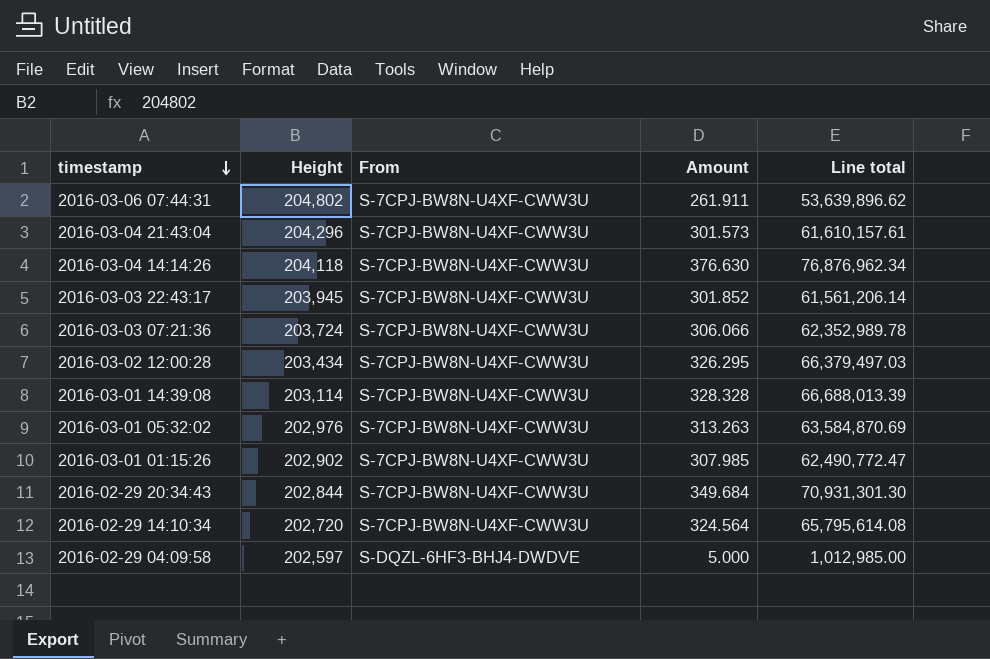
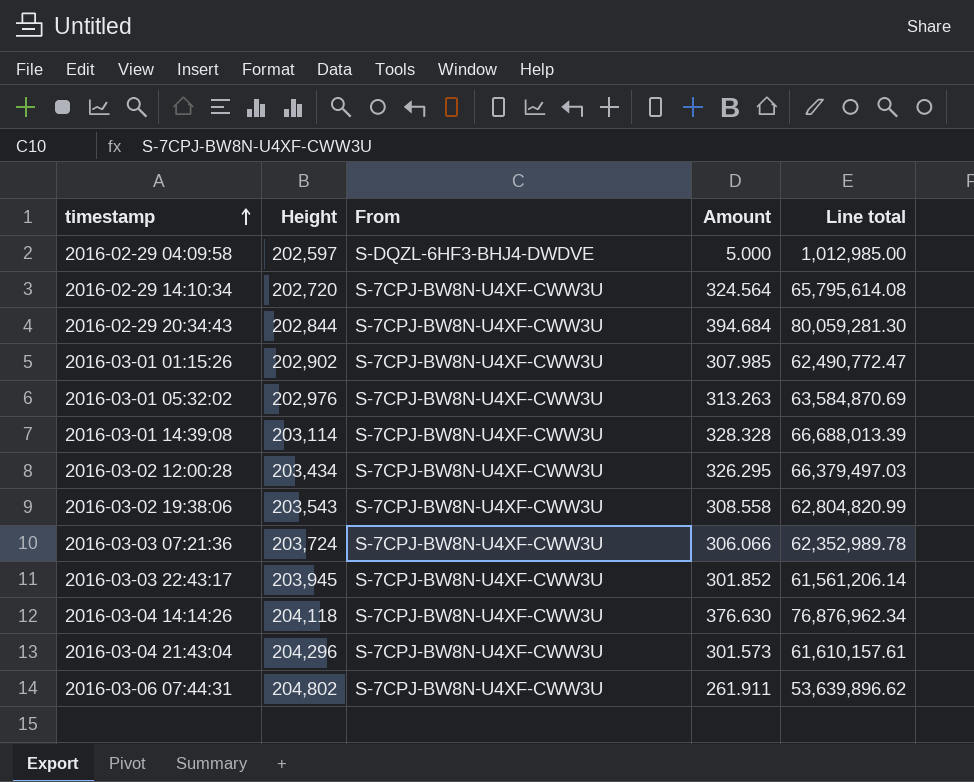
row order: timestamp descending -> timestamp ascending
2016-02-29 20:34:43 | Amount: 349.684 -> 394.684
2016-02-29 20:34:43 | Line total: 70,931,301.30 -> 80,059,281.30
row 2016-03-02 19:38:06: none -> 203,543 | S-7CPJ-BW8N-U4XF-CWW3U | 308.558 | 62,804,820.99

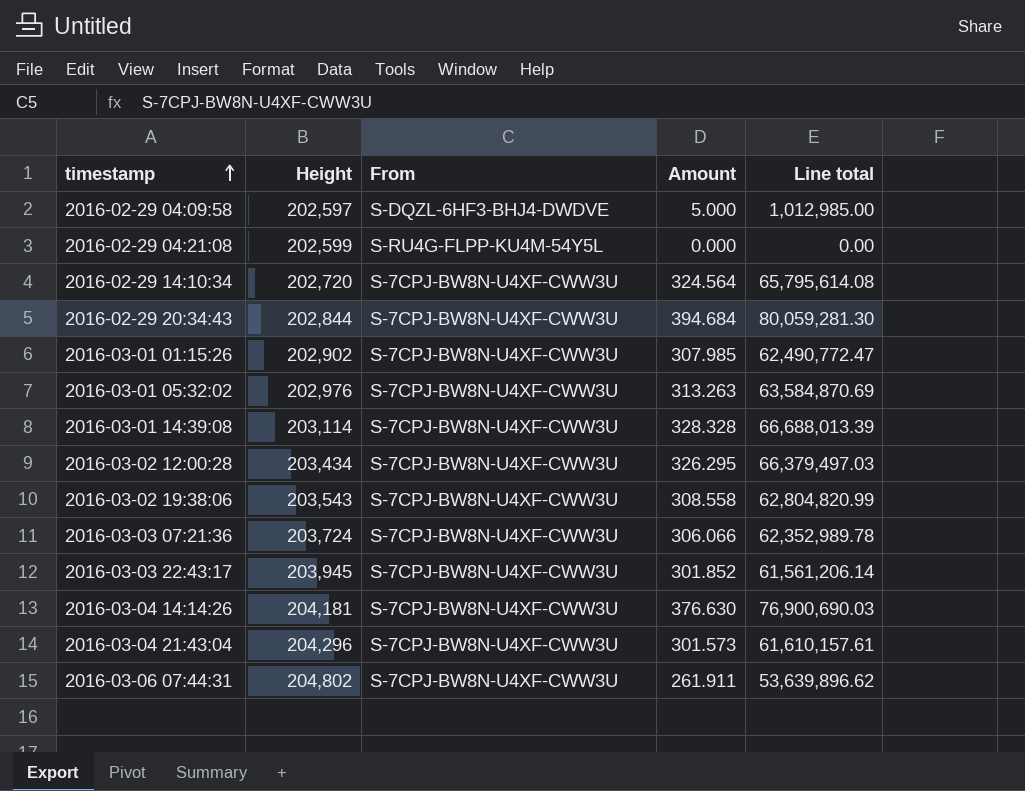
row 2016-02-29 04:21:08: none -> 202,599 | S-RU4G-FLPP-KU4M-54Y5L | 0.000 | 0.00
2016-03-04 14:14:26 | Height: 204,118 -> 204,181
2016-03-04 14:14:26 | Line total: 76,876,962.34 -> 76,900,690.03

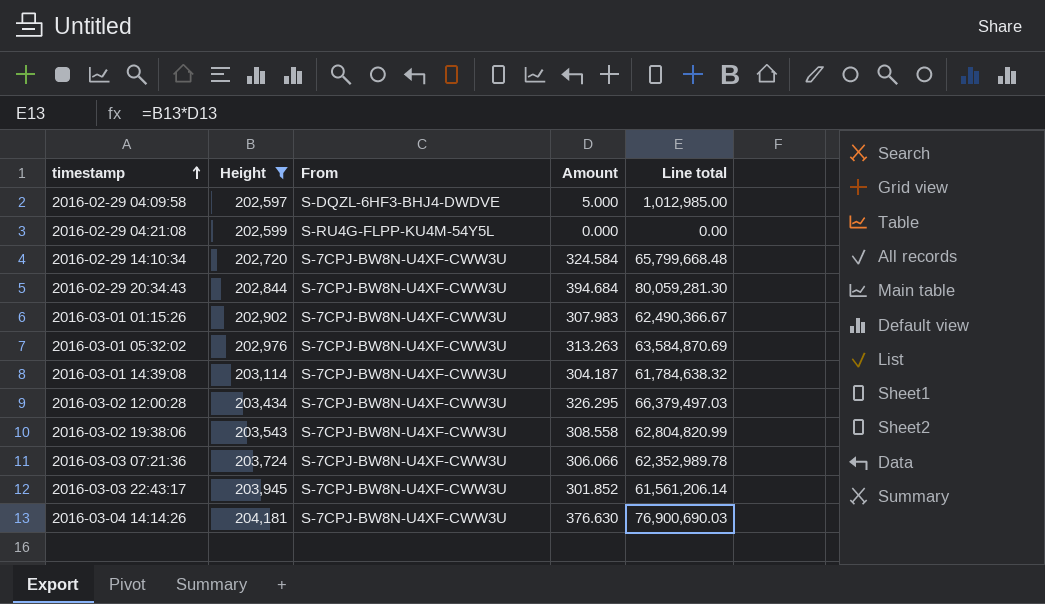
filter: none -> Height <= 204,181
2016-02-29 14:10:34 | Amount: 324.564 -> 324.584
2016-02-29 14:10:34 | Line total: 65,795,614.08 -> 65,799,668.48
2016-03-01 01:15:26 | Amount: 307.985 -> 307.983
2016-03-01 01:15:26 | Line total: 62,490,772.47 -> 62,490,366.67
2016-03-01 14:39:08 | Amount: 328.328 -> 304.187
2016-03-01 14:39:08 | Line total: 66,688,013.39 -> 61,784,638.32

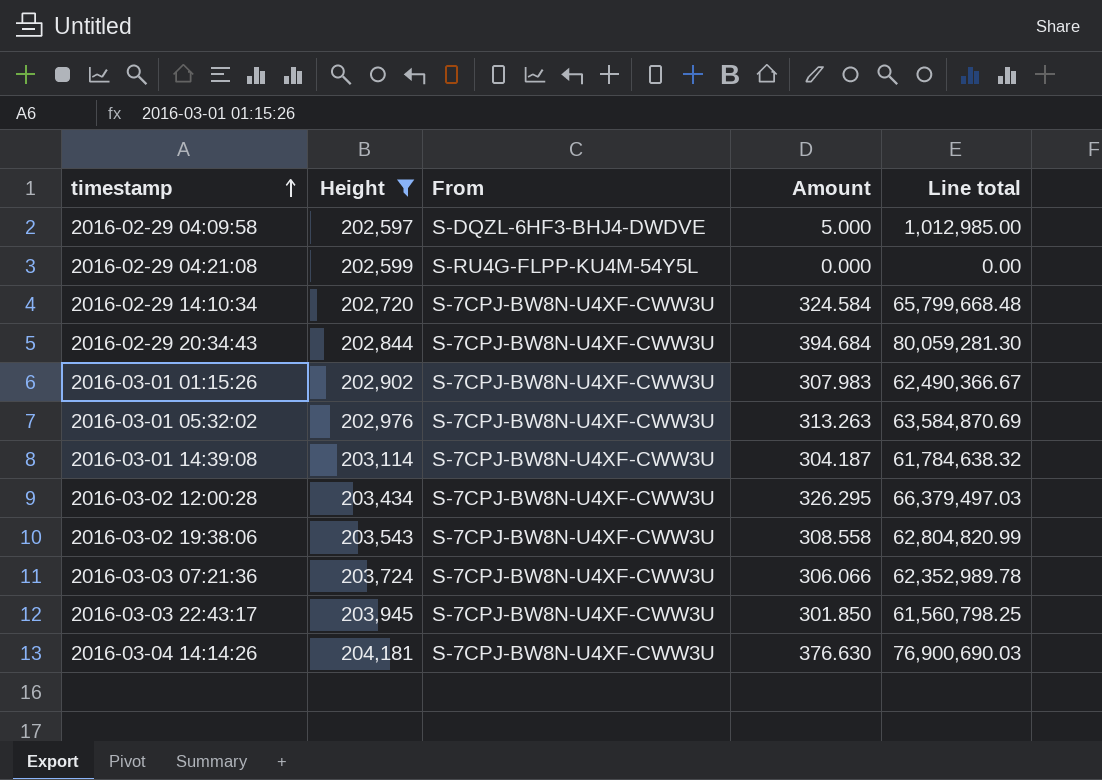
2016-03-03 22:43:17 | Amount: 301.852 -> 301.850
2016-03-03 22:43:17 | Line total: 61,561,206.14 -> 61,560,798.25

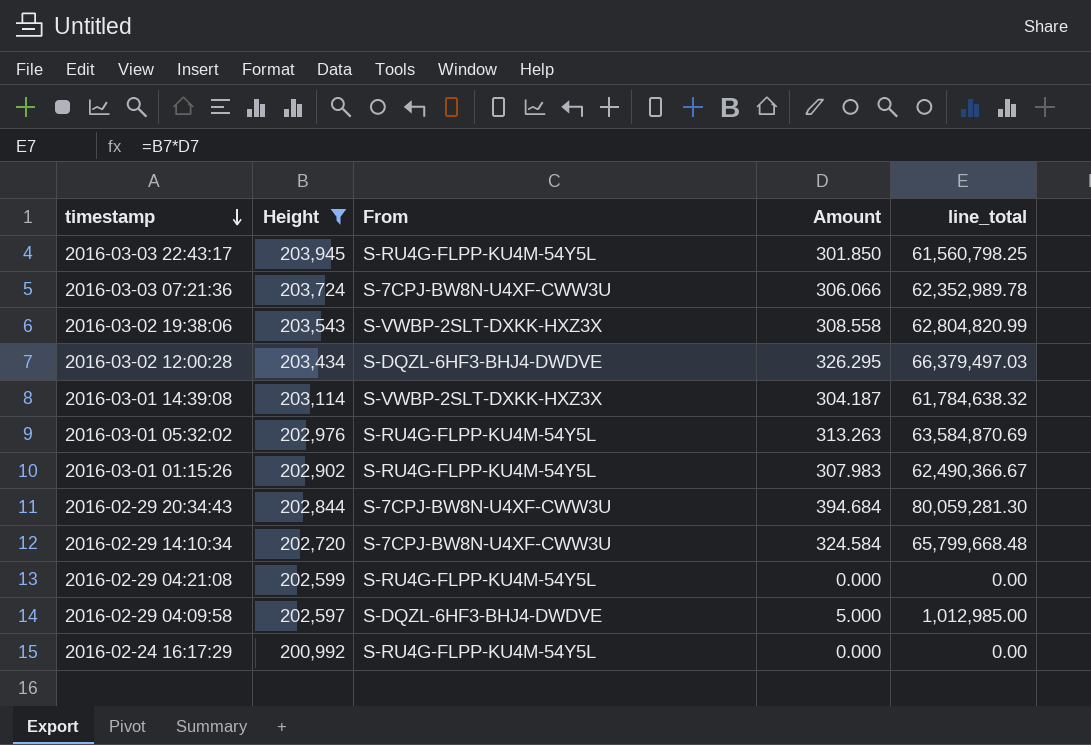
row order: timestamp ascending -> timestamp descending
column name: Line total -> line_total
row 2016-03-04 14:14:26: 204,181 | S-7CPJ-BW8N-U4XF-CWW3U | 376.630 | 76,900,690.03 -> none
2016-03-03 22:43:17 | From: S-7CPJ-BW8N-U4XF-CWW3U -> S-RU4G-FLPP-KU4M-54Y5L
2016-03-02 19:38:06 | From: S-7CPJ-BW8N-U4XF-CWW3U -> S-VWBP-2SLT-DXKK-HXZ3X
2016-03-02 12:00:28 | From: S-7CPJ-BW8N-U4XF-CWW3U -> S-DQZL-6HF3-BHJ4-DWDVE
2016-03-01 14:39:08 | From: S-7CPJ-BW8N-U4XF-CWW3U -> S-VWBP-2SLT-DXKK-HXZ3X
2016-03-01 05:32:02 | From: S-7CPJ-BW8N-U4XF-CWW3U -> S-RU4G-FLPP-KU4M-54Y5L
2016-03-01 01:15:26 | From: S-7CPJ-BW8N-U4XF-CWW3U -> S-RU4G-FLPP-KU4M-54Y5L
row 2016-02-24 16:17:29: none -> 200,992 | S-RU4G-FLPP-KU4M-54Y5L | 0.000 | 0.00

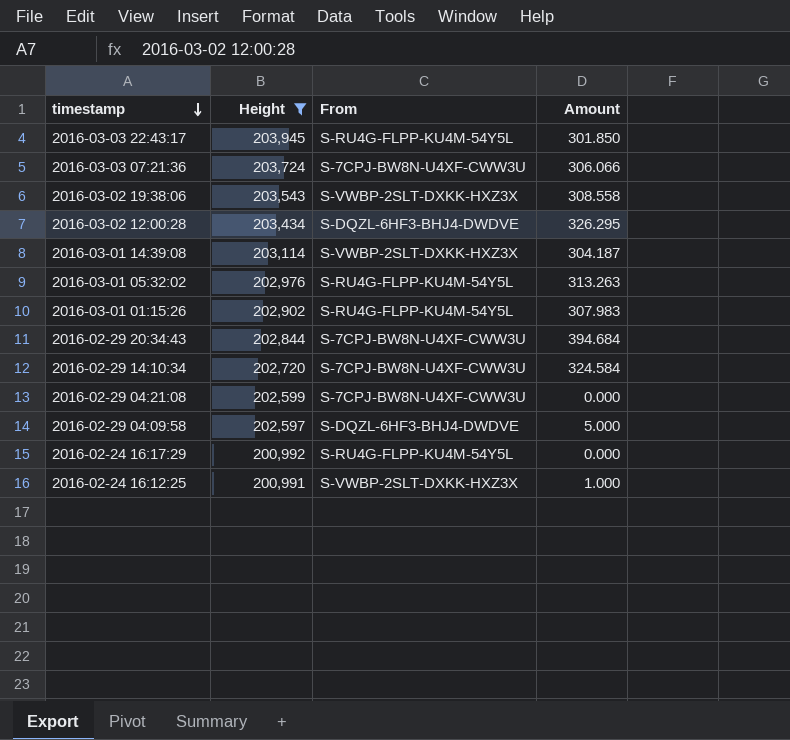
column line_total | formula: [Height] * [Amount] -> none
2016-02-29 04:21:08 | From: S-RU4G-FLPP-KU4M-54Y5L -> S-7CPJ-BW8N-U4XF-CWW3U
row 2016-02-24 16:12:25: none -> 200,991 | S-VWBP-2SLT-DXKK-HXZ3X | 1.000

